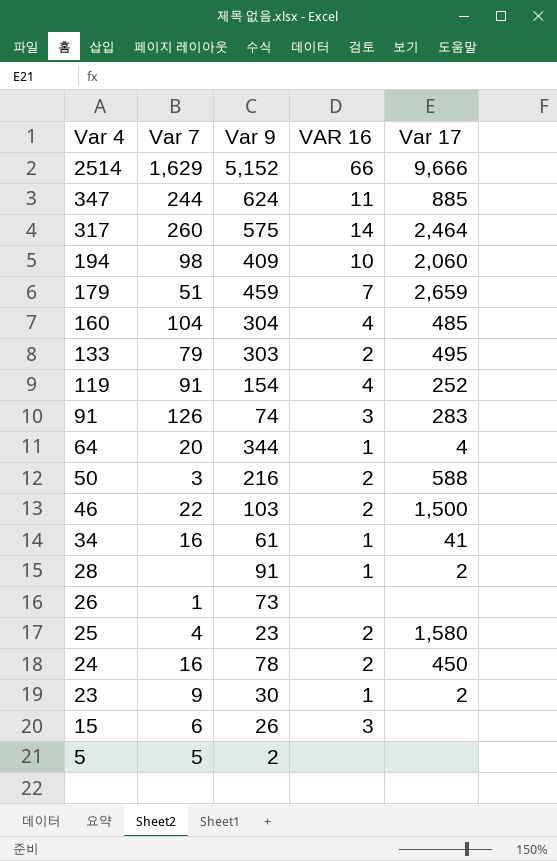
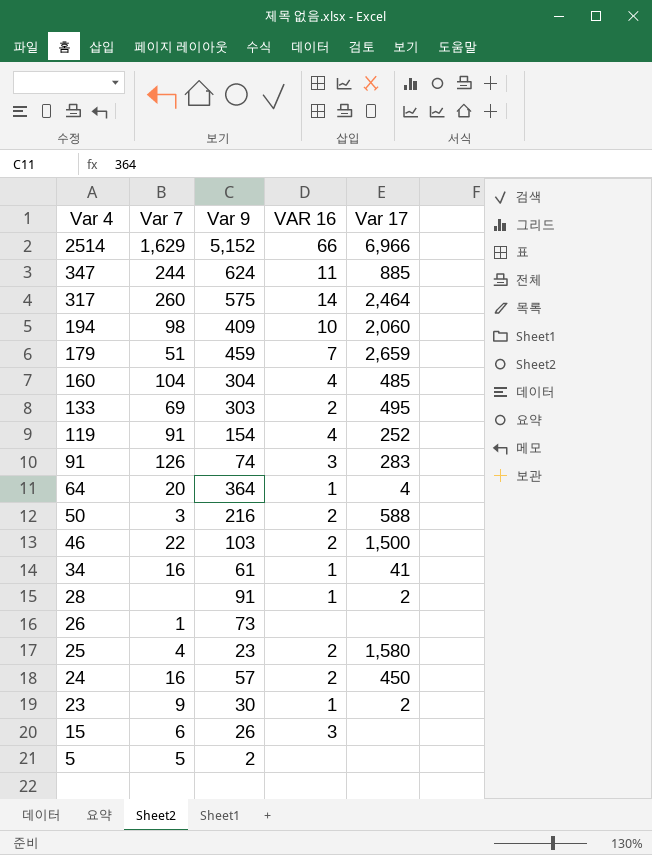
2514 | Var 17: 9,666 -> 6,966
133 | Var 7: 79 -> 69
64 | Var 9: 344 -> 364
24 | Var 9: 78 -> 57

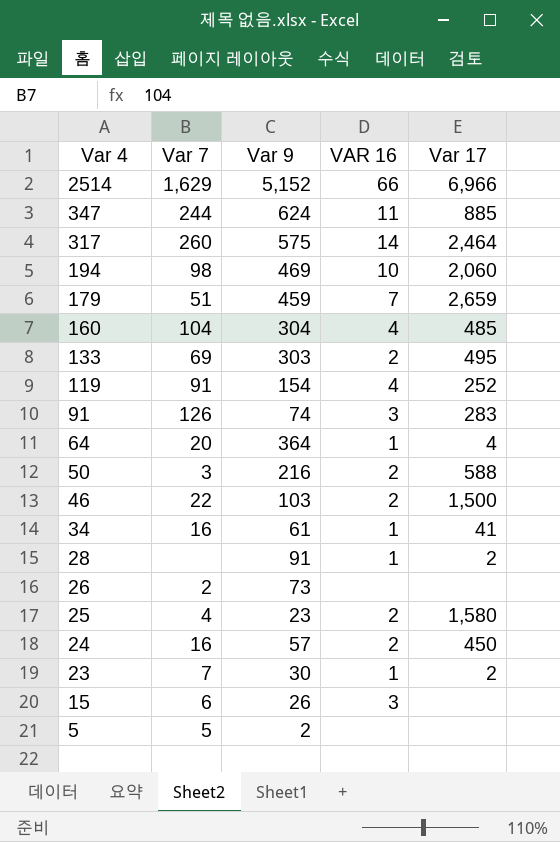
194 | Var 9: 409 -> 469
26 | Var 7: 1 -> 2
23 | Var 7: 9 -> 7

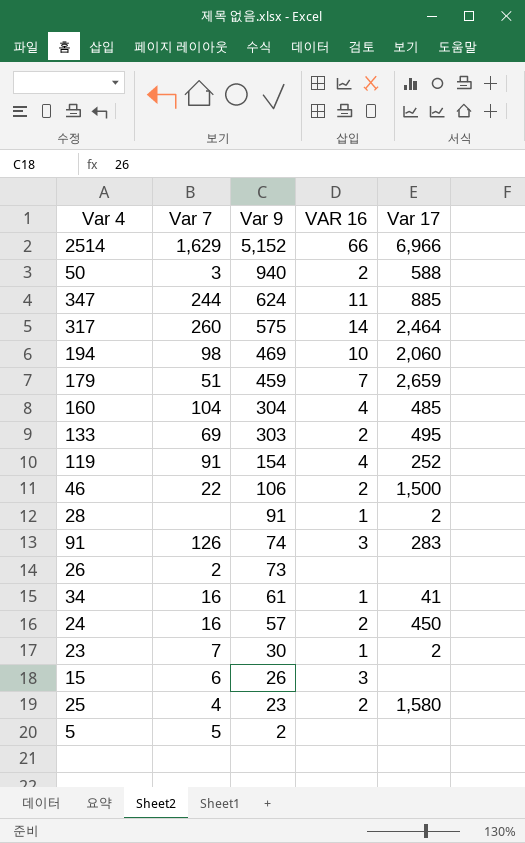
row order: Var 4 descending -> Var 9 descending
row 64: 20 | 364 | 1 | 4 -> none
50 | Var 9: 216 -> 940
46 | Var 9: 103 -> 106

